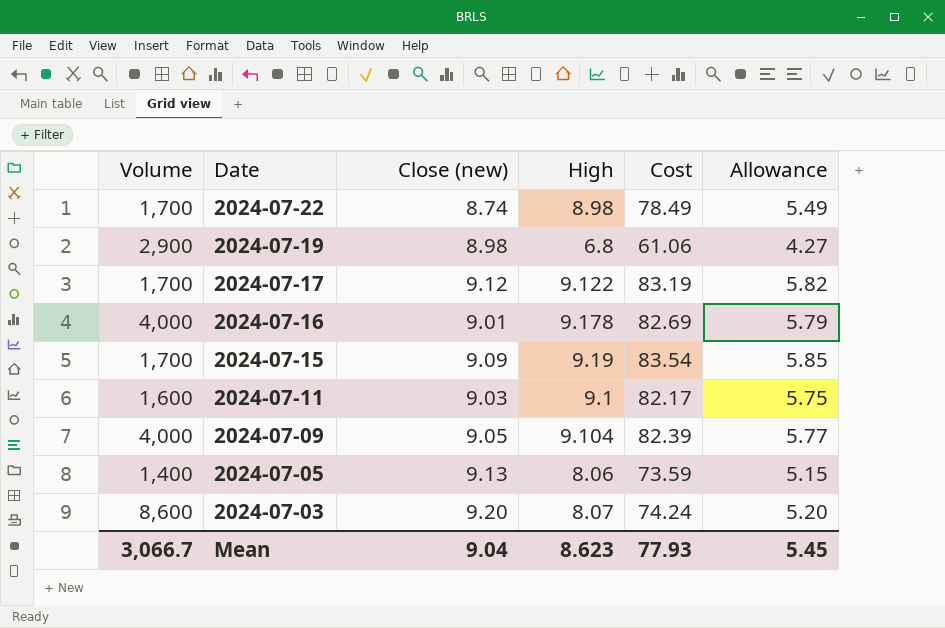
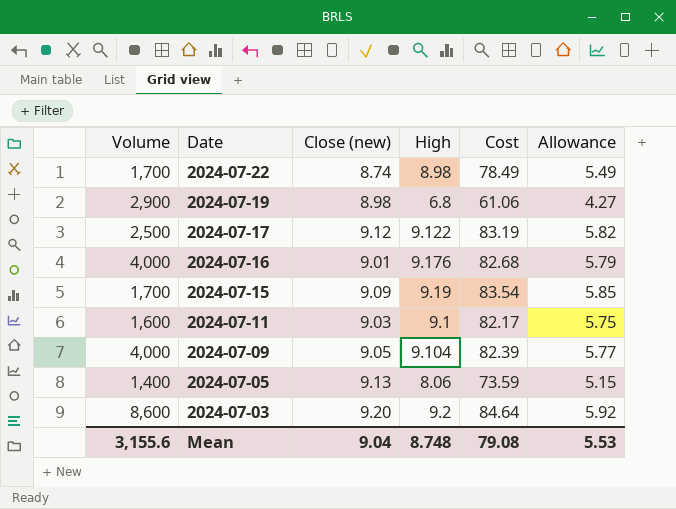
2024-07-17 | Volume: 1,700 -> 2,500
2024-07-16 | High: 9.178 -> 9.176
2024-07-16 | Cost: 82.69 -> 82.68
2024-07-03 | High: 8.07 -> 9.2
2024-07-03 | Cost: 74.24 -> 84.64
2024-07-03 | Allowance: 5.20 -> 5.92
Mean | Volume: 3,066.7 -> 3,155.6
Mean | High: 8.623 -> 8.748
Mean | Cost: 77.93 -> 79.08
Mean | Allowance: 5.45 -> 5.53

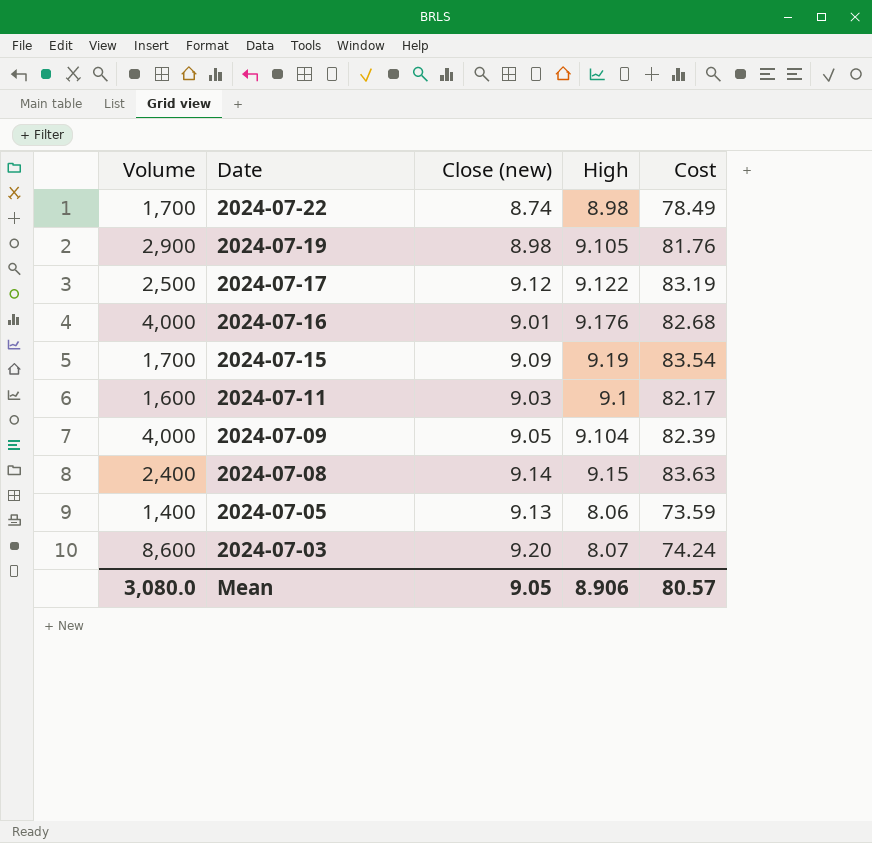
column Allowance | formula: [Cost] * 0.07 -> none
2024-07-19 | High: 6.8 -> 9.105
2024-07-19 | Cost: 61.06 -> 81.76
row 2024-07-08: none -> 2,400 | 9.14 | 9.15 | 83.63
2024-07-03 | High: 9.2 -> 8.07
2024-07-03 | Cost: 84.64 -> 74.24
Mean | Volume: 3,155.6 -> 3,080.0
Mean | Close (new): 9.04 -> 9.05
Mean | High: 8.748 -> 8.906
Mean | Cost: 79.08 -> 80.57

